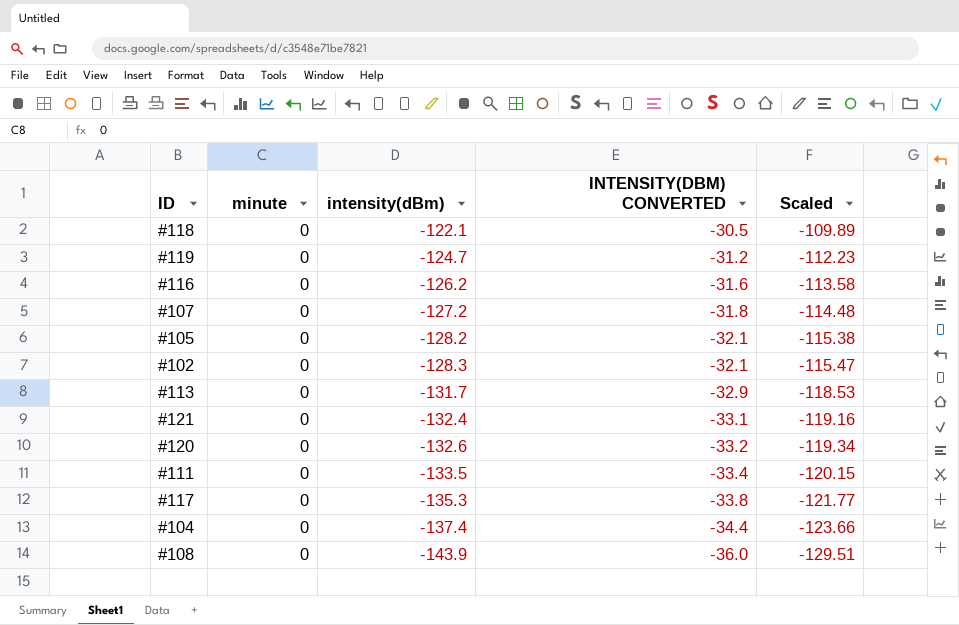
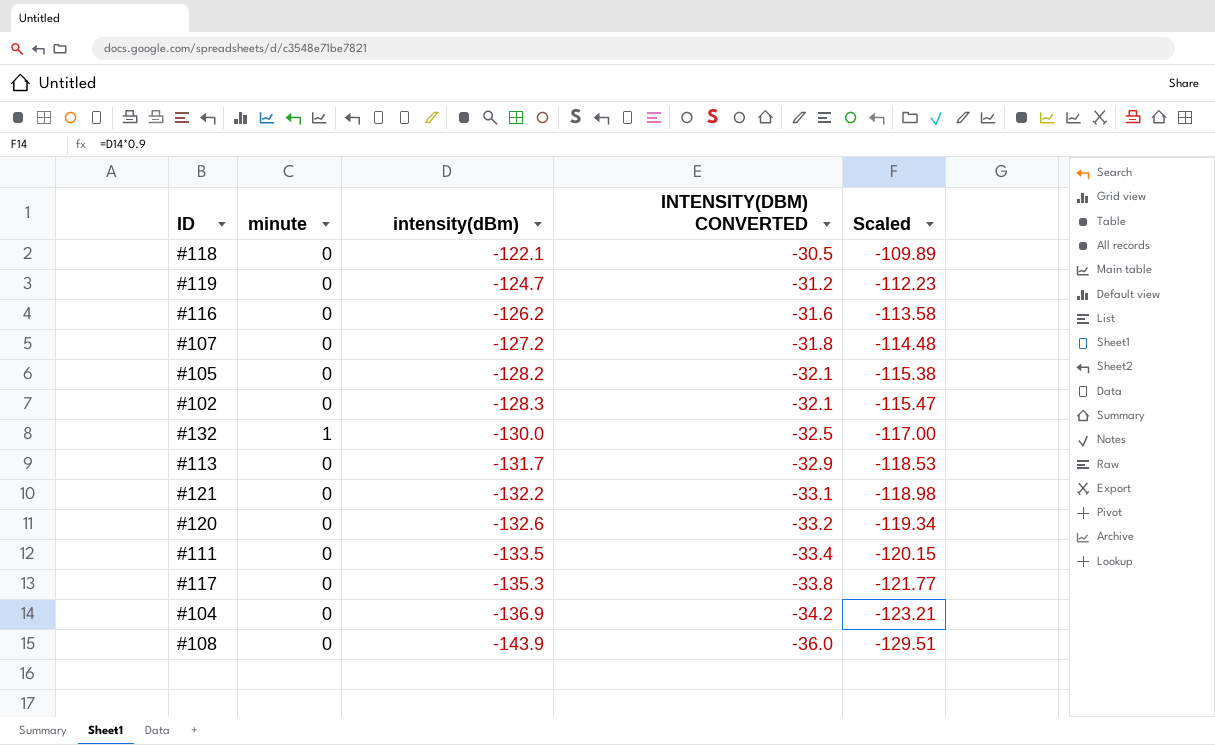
row #132: none -> 1 | -130.0 | -32.5 | -117.00
#121 | intensity(dBm): -132.4 -> -132.2
#121 | Scaled: -119.16 -> -118.98
#104 | intensity(dBm): -137.4 -> -136.9
#104 | INTENSITY(DBM) CONVERTED: -34.4 -> -34.2
#104 | Scaled: -123.66 -> -123.21

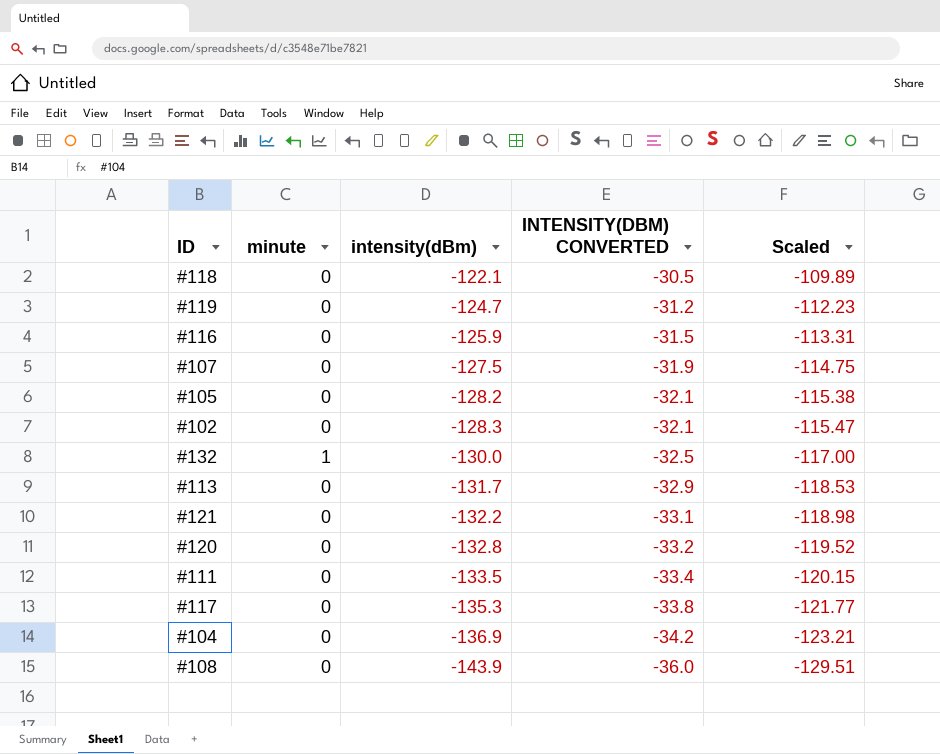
#116 | intensity(dBm): -126.2 -> -125.9
#116 | INTENSITY(DBM) CONVERTED: -31.6 -> -31.5
#116 | Scaled: -113.58 -> -113.31
#107 | intensity(dBm): -127.2 -> -127.5
#107 | INTENSITY(DBM) CONVERTED: -31.8 -> -31.9
#107 | Scaled: -114.48 -> -114.75
#120 | intensity(dBm): -132.6 -> -132.8
#120 | Scaled: -119.34 -> -119.52

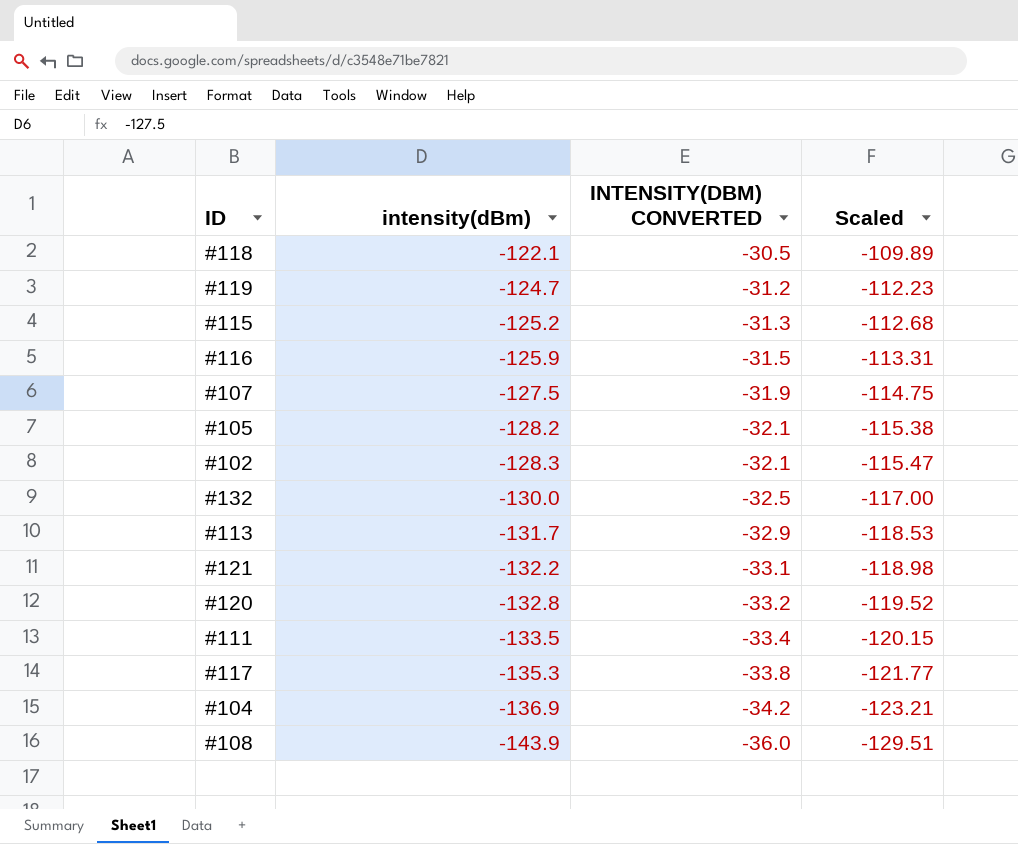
column minute | position: 2 -> none
row #115: none -> -125.2 | -31.3 | -112.68

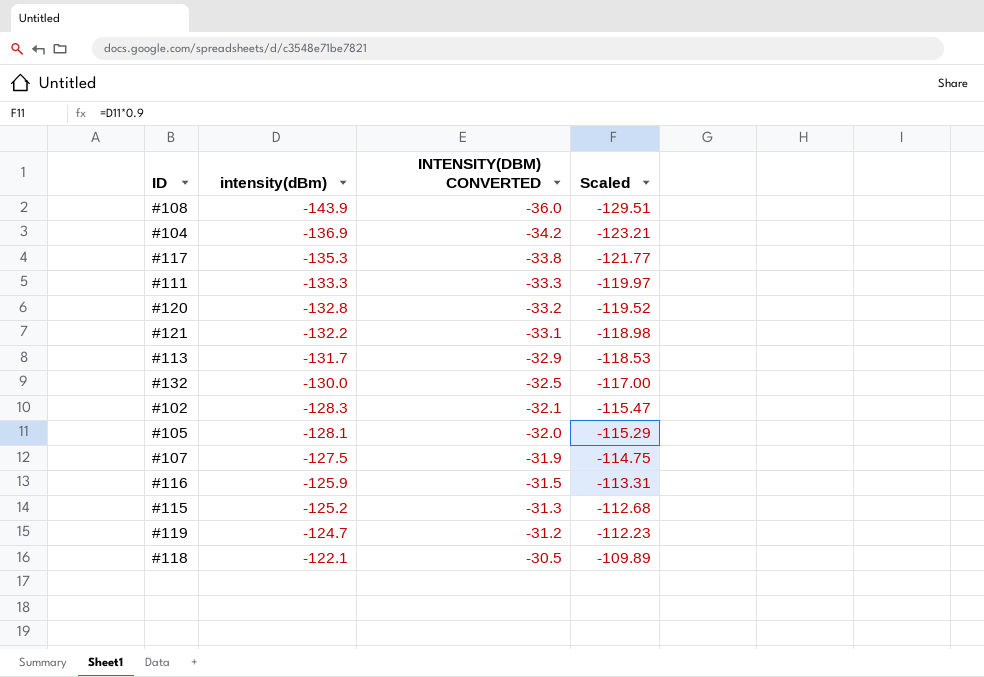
row order: intensity(dBm) descending -> intensity(dBm) ascending
#111 | intensity(dBm): -133.5 -> -133.3
#111 | INTENSITY(DBM) CONVERTED: -33.4 -> -33.3
#111 | Scaled: -120.15 -> -119.97
#105 | intensity(dBm): -128.2 -> -128.1
#105 | INTENSITY(DBM) CONVERTED: -32.1 -> -32.0
#105 | Scaled: -115.38 -> -115.29

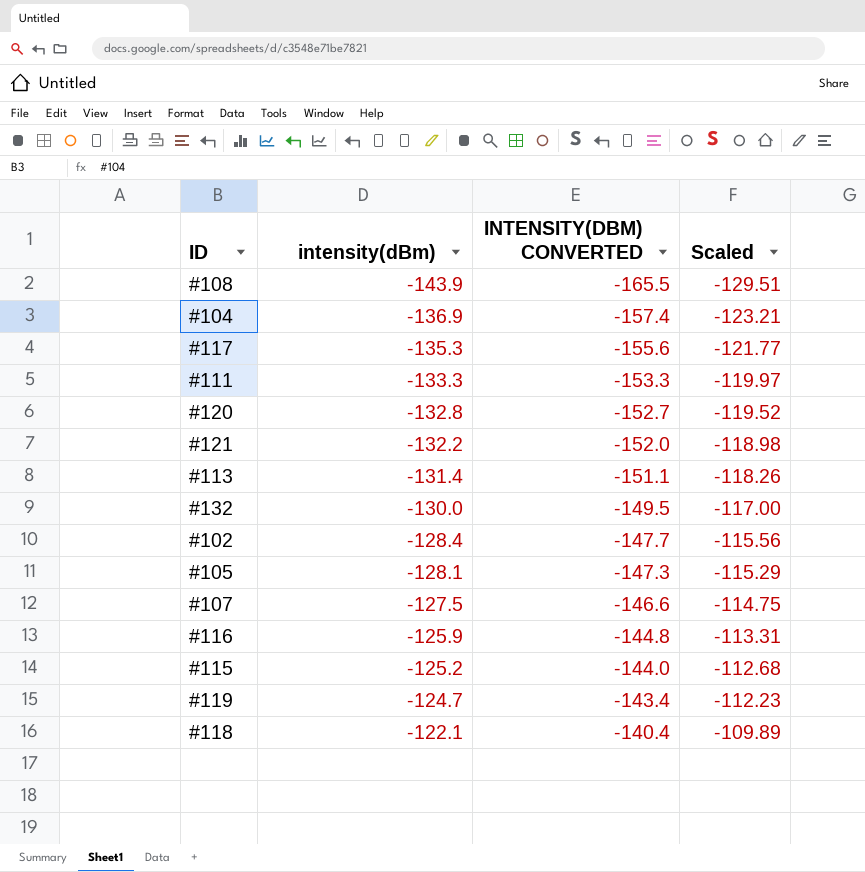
column INTENSITY(DBM) CONVERTED | formula: [intensity(dBm)] * 0.25 -> [intensity(dBm)] * 1.15
#113 | intensity(dBm): -131.7 -> -131.4
#113 | Scaled: -118.53 -> -118.26
#102 | intensity(dBm): -128.3 -> -128.4
#102 | Scaled: -115.47 -> -115.56

